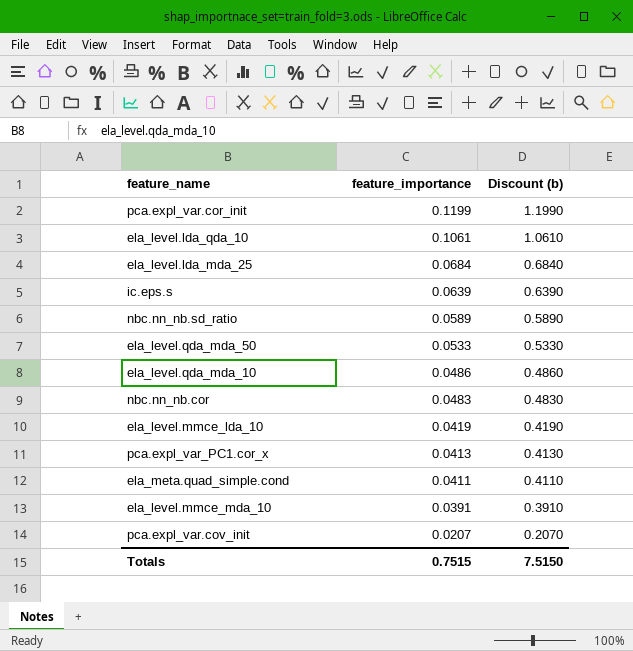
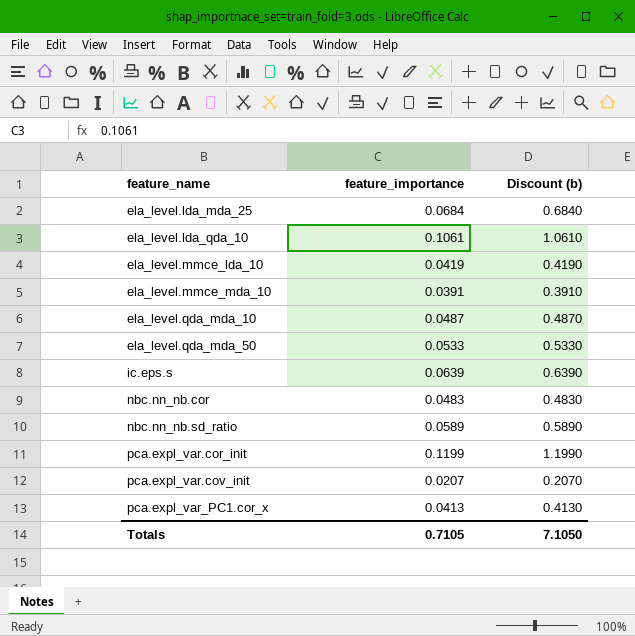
row order: feature_importance descending -> feature_name ascending
row ela_meta.quad_simple.cond: 0.0411 | 0.4110 -> none
ela_level.qda_mda_10 | feature_importance: 0.0486 -> 0.0487
ela_level.qda_mda_10 | Discount (b): 0.4860 -> 0.4870
Totals | feature_importance: 0.7515 -> 0.7105
Totals | Discount (b): 7.5150 -> 7.1050

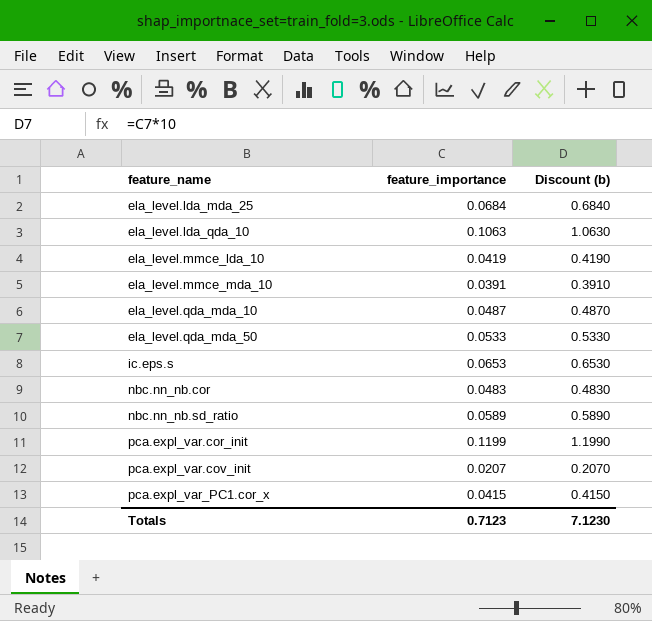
ela_level.lda_qda_10 | feature_importance: 0.1061 -> 0.1063
ela_level.lda_qda_10 | Discount (b): 1.0610 -> 1.0630
ic.eps.s | feature_importance: 0.0639 -> 0.0653
ic.eps.s | Discount (b): 0.6390 -> 0.6530
pca.expl_var_PC1.cor_x | feature_importance: 0.0413 -> 0.0415
pca.expl_var_PC1.cor_x | Discount (b): 0.4130 -> 0.4150
Totals | feature_importance: 0.7105 -> 0.7123
Totals | Discount (b): 7.1050 -> 7.1230

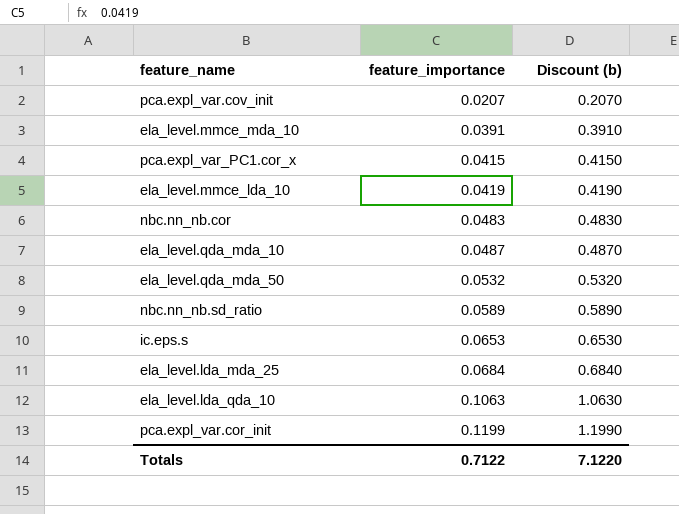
row order: feature_name ascending -> feature_importance ascending
ela_level.qda_mda_50 | feature_importance: 0.0533 -> 0.0532
ela_level.qda_mda_50 | Discount (b): 0.5330 -> 0.5320
Totals | feature_importance: 0.7123 -> 0.7122
Totals | Discount (b): 7.1230 -> 7.1220

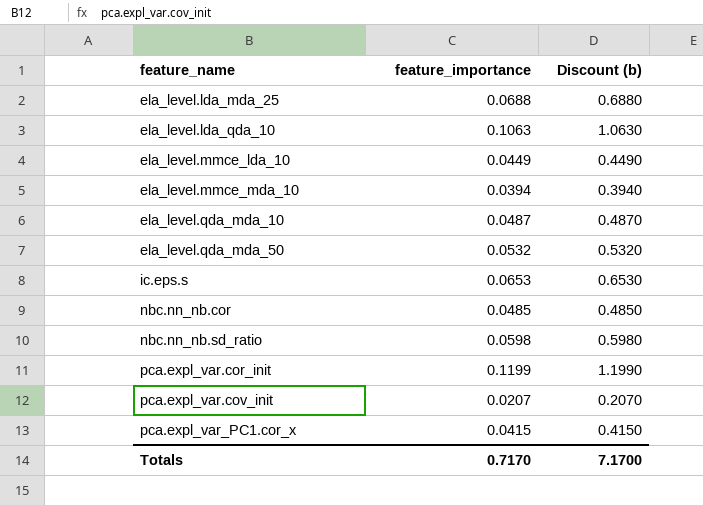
row order: feature_importance ascending -> feature_name ascending
ela_level.lda_mda_25 | feature_importance: 0.0684 -> 0.0688
ela_level.lda_mda_25 | Discount (b): 0.6840 -> 0.6880
ela_level.mmce_lda_10 | feature_importance: 0.0419 -> 0.0449
ela_level.mmce_lda_10 | Discount (b): 0.4190 -> 0.4490
ela_level.mmce_mda_10 | feature_importance: 0.0391 -> 0.0394
ela_level.mmce_mda_10 | Discount (b): 0.3910 -> 0.3940
nbc.nn_nb.cor | feature_importance: 0.0483 -> 0.0485
nbc.nn_nb.cor | Discount (b): 0.4830 -> 0.4850
nbc.nn_nb.sd_ratio | feature_importance: 0.0589 -> 0.0598
nbc.nn_nb.sd_ratio | Discount (b): 0.5890 -> 0.5980
Totals | feature_importance: 0.7122 -> 0.7170
Totals | Discount (b): 7.1220 -> 7.1700

